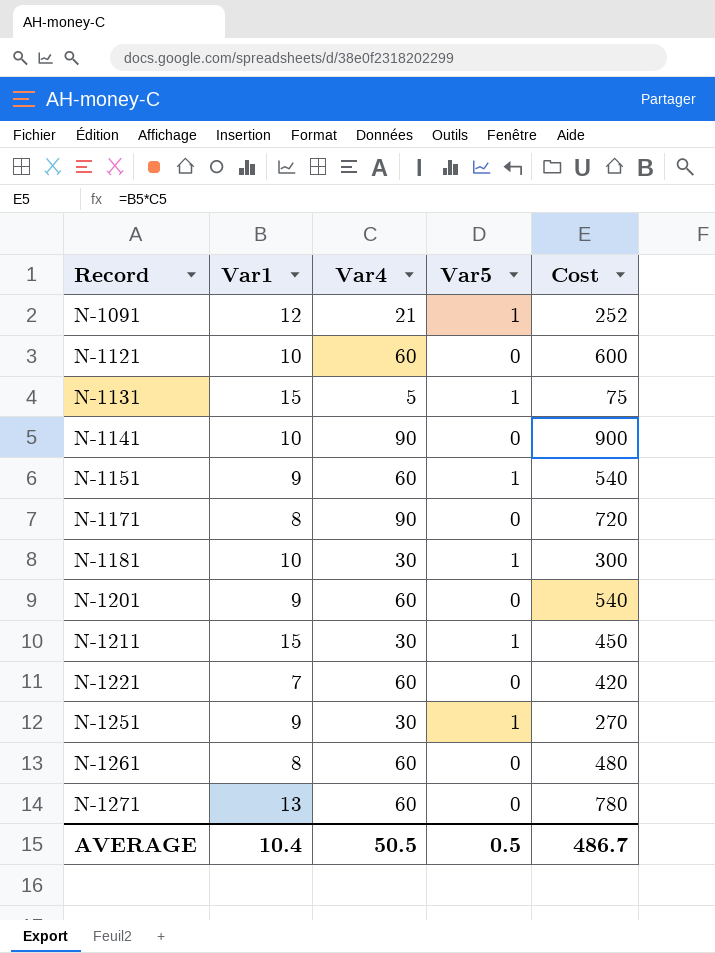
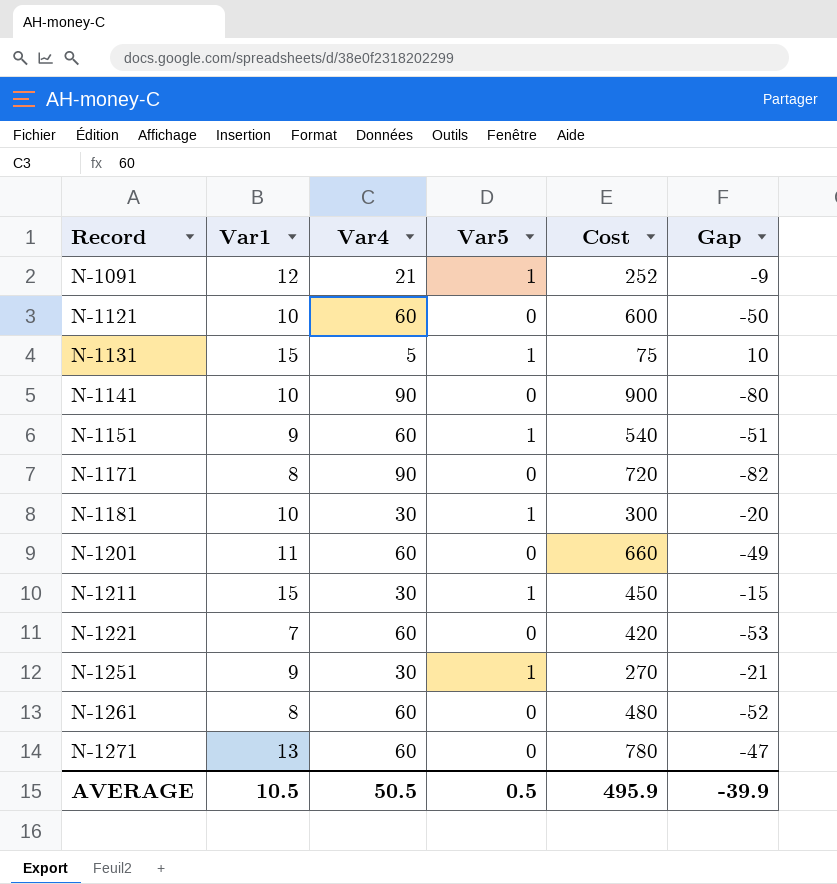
column Gap | formula: none -> [Var1] - [Var4]
N-1201 | Var1: 9 -> 11
N-1201 | Cost: 540 -> 660
AVERAGE | Var1: 10.4 -> 10.5
AVERAGE | Cost: 486.7 -> 495.9

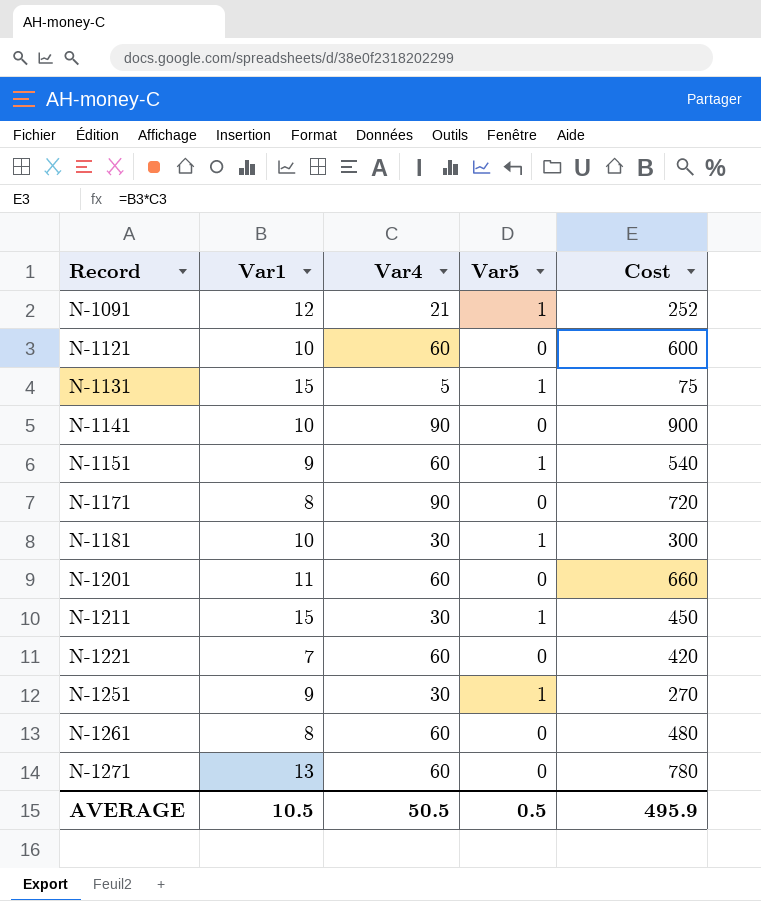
column Gap | formula: [Var1] - [Var4] -> none

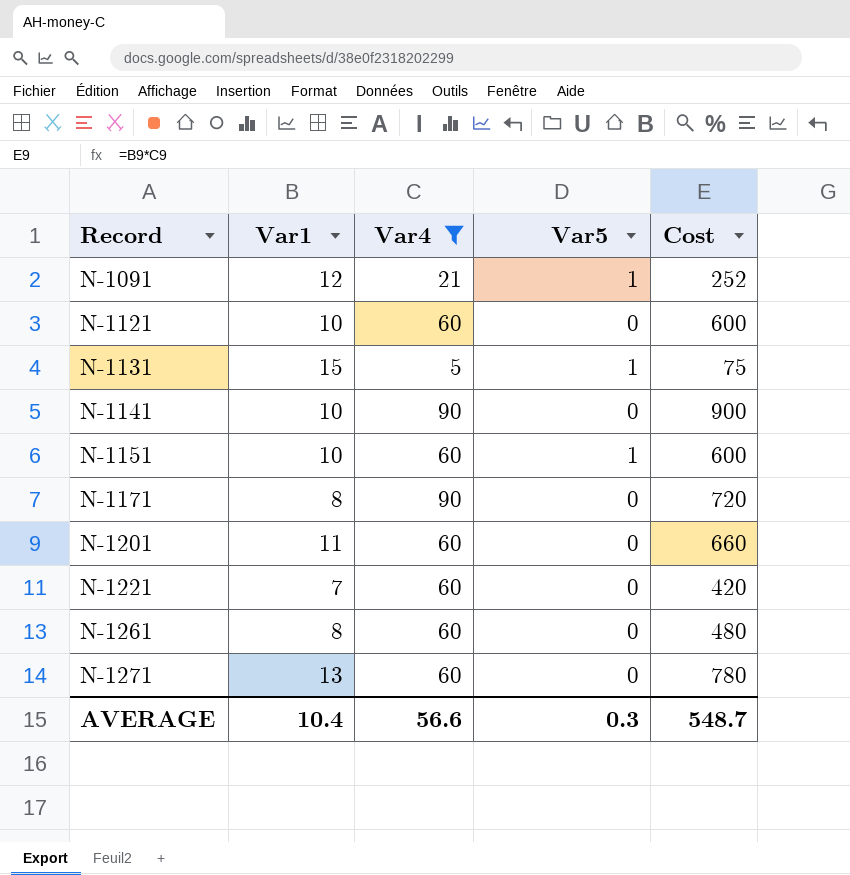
filter: none -> Var4 != 30
N-1151 | Var1: 9 -> 10
N-1151 | Cost: 540 -> 600
AVERAGE | Var1: 10.5 -> 10.4
AVERAGE | Var4: 50.5 -> 56.6
AVERAGE | Var5: 0.5 -> 0.3
AVERAGE | Cost: 495.9 -> 548.7

